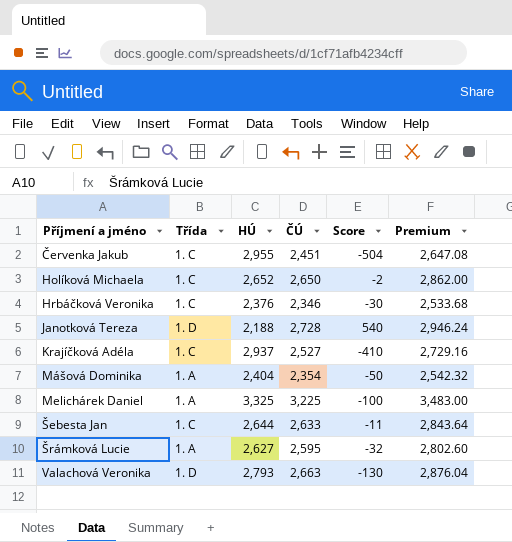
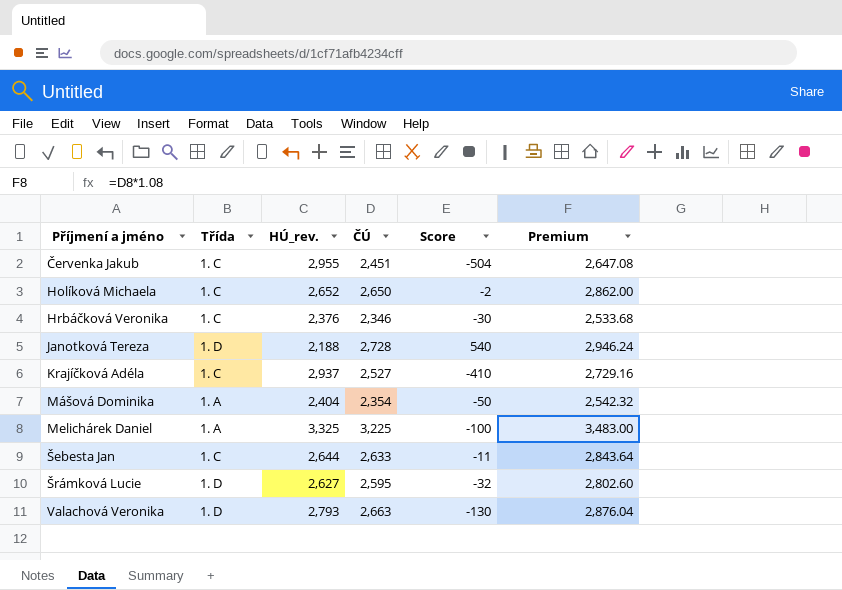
column name: HÚ -> HÚ_rev.
Šrámková Lucie | Třída: 1. A -> 1. D

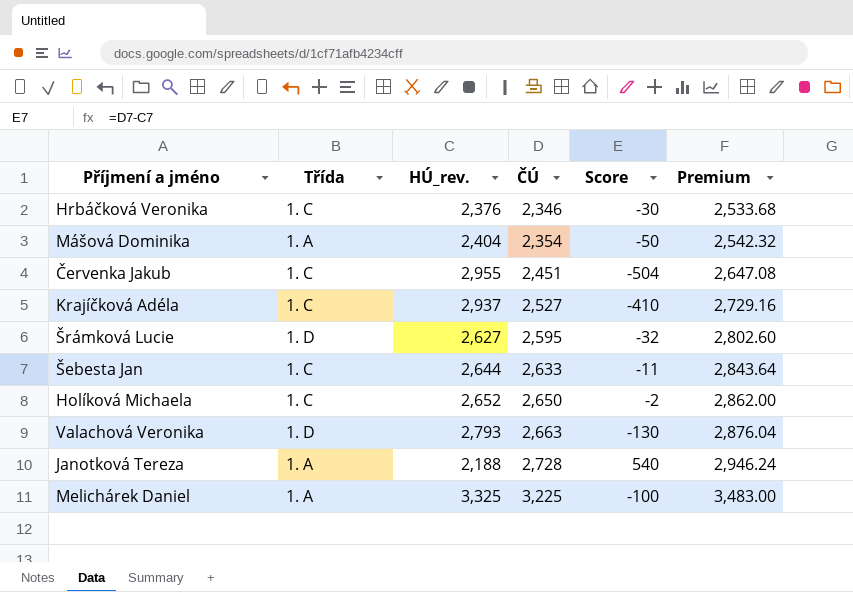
row order: Příjmení a jméno ascending -> ČÚ ascending
Janotková Tereza | Třída: 1. D -> 1. A

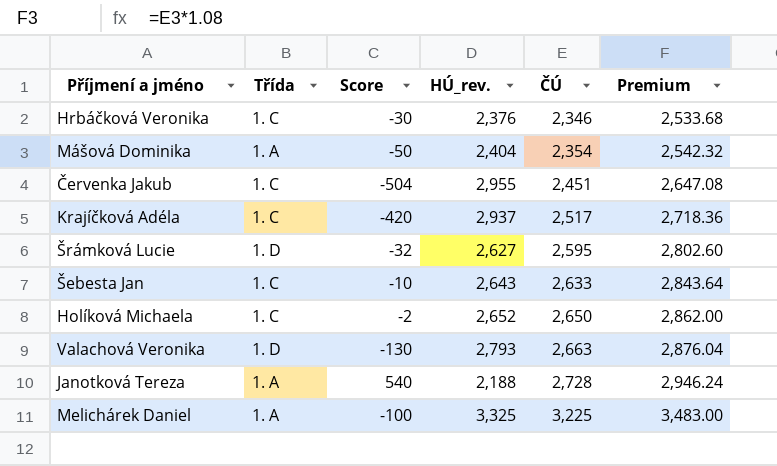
column Score | position: 5 -> 3
Krajíčková Adéla | Score: -410 -> -420
Krajíčková Adéla | ČÚ: 2,527 -> 2,517
Krajíčková Adéla | Premium: 2,729.16 -> 2,718.36
Šebesta Jan | Score: -11 -> -10
Šebesta Jan | HÚ_rev.: 2,644 -> 2,643

